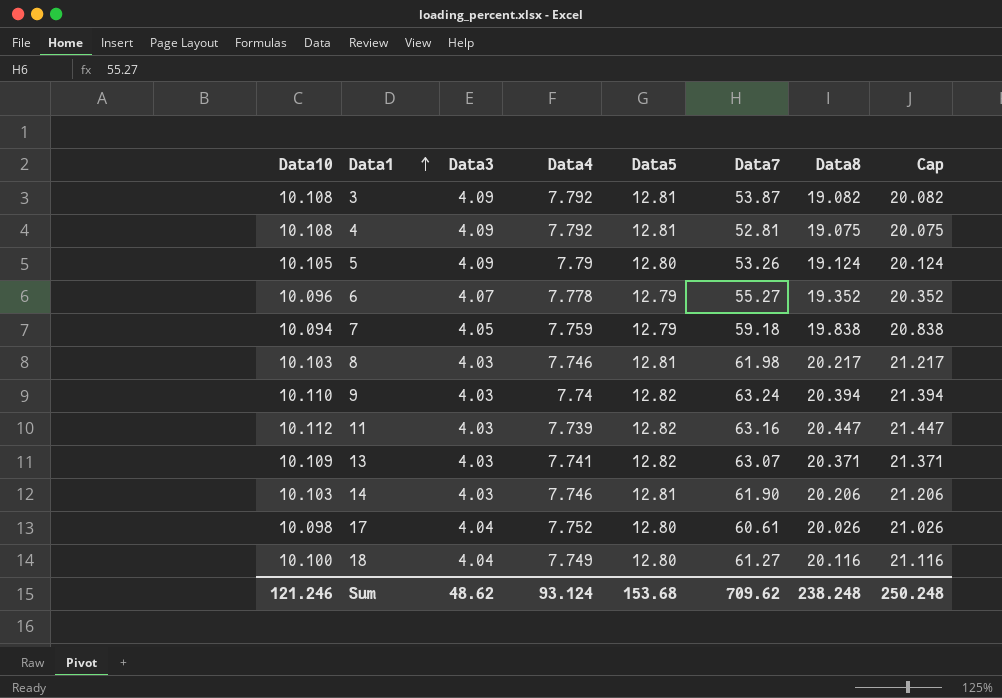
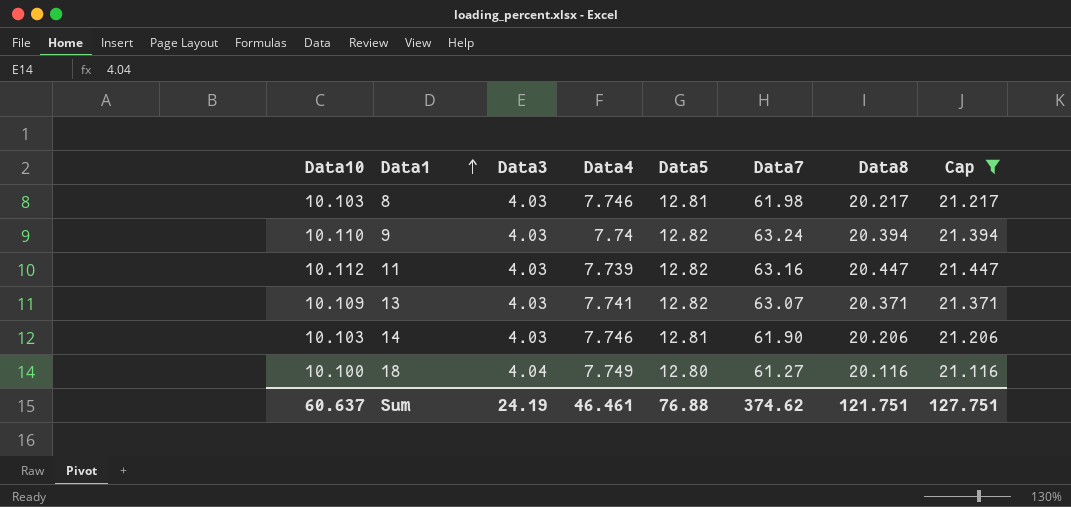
filter: none -> Cap >= 21.116
Sum | Data10: 121.246 -> 60.637
Sum | Data3: 48.62 -> 24.19
Sum | Data4: 93.124 -> 46.461
Sum | Data5: 153.68 -> 76.88
Sum | Data7: 709.62 -> 374.62
Sum | Data8: 238.248 -> 121.751
Sum | Cap: 250.248 -> 127.751

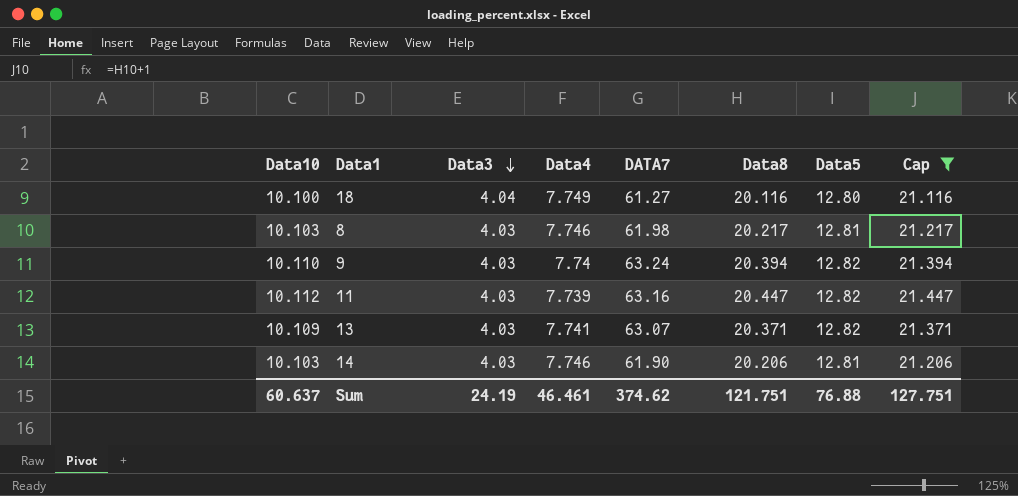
row order: Data1 ascending -> Data3 descending
column name: Data7 -> DATA7
column Data5 | position: 5 -> 7

